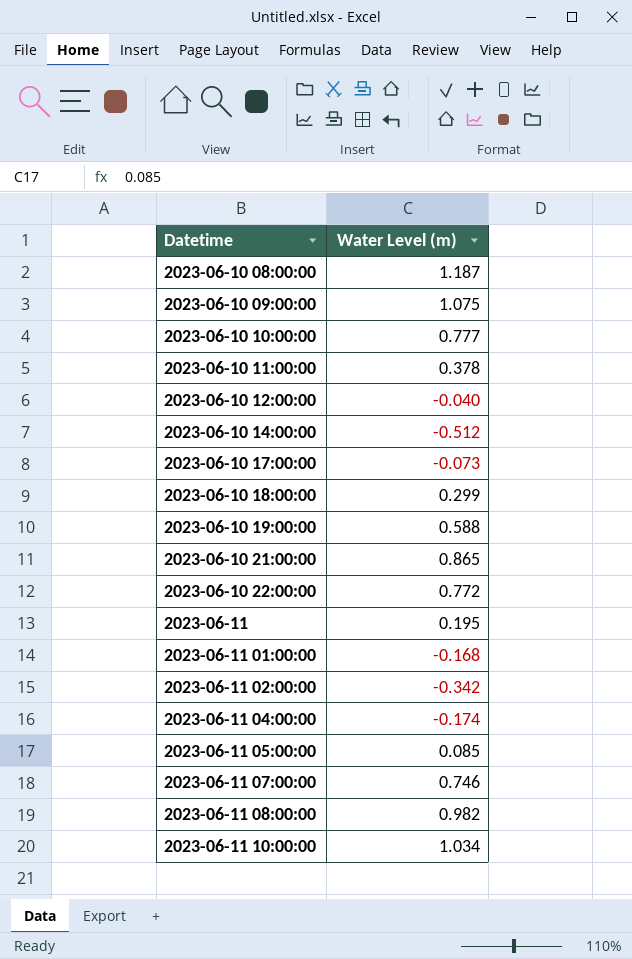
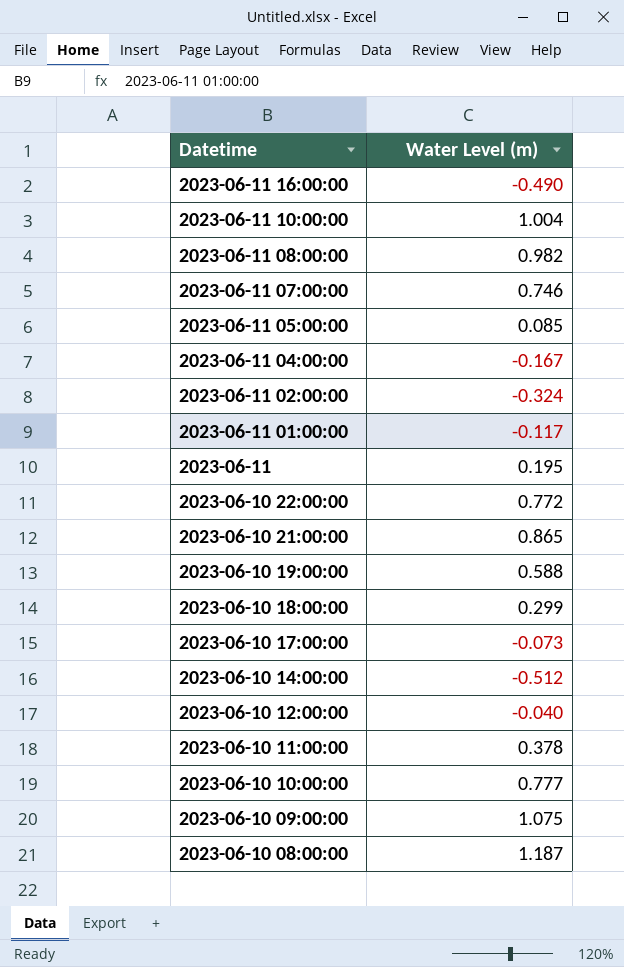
row order: Datetime ascending -> Datetime descending
row 2023-06-11 16:00:00: none -> -0.490
2023-06-11 10:00:00 | Water Level (m): 1.034 -> 1.004
2023-06-11 04:00:00 | Water Level (m): -0.174 -> -0.167
2023-06-11 02:00:00 | Water Level (m): -0.342 -> -0.324
2023-06-11 01:00:00 | Water Level (m): -0.168 -> -0.117

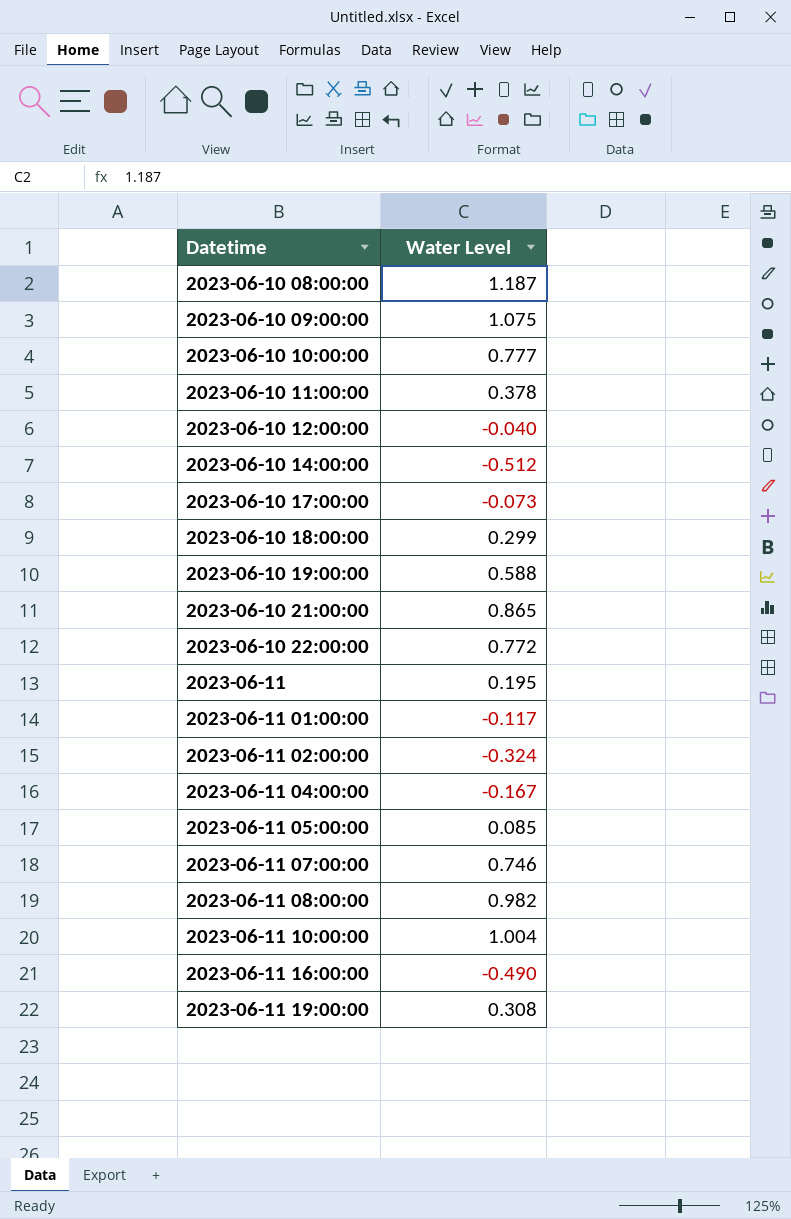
row order: Datetime descending -> Datetime ascending
column name: Water Level (m) -> Water Level
row 2023-06-11 19:00:00: none -> 0.308

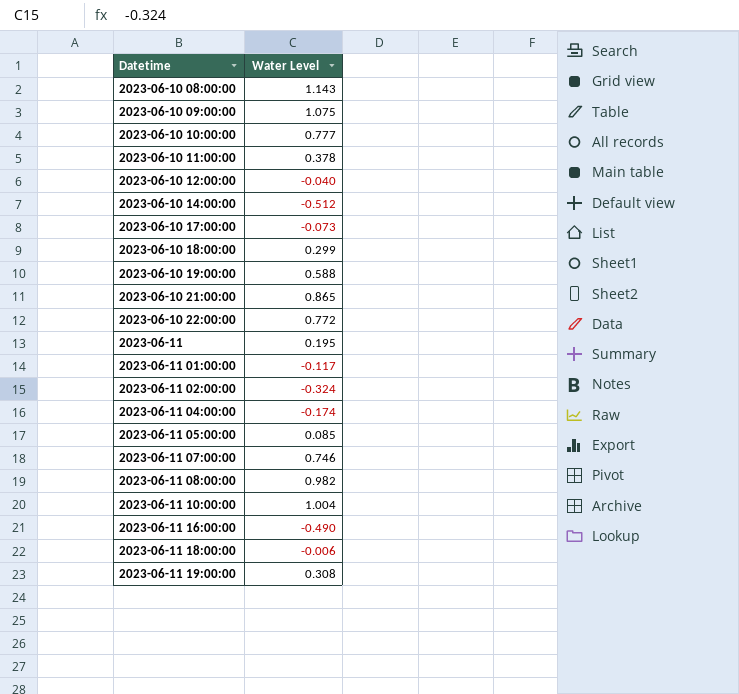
2023-06-10 08:00:00 | Water Level: 1.187 -> 1.143
2023-06-11 04:00:00 | Water Level: -0.167 -> -0.174
row 2023-06-11 18:00:00: none -> -0.006

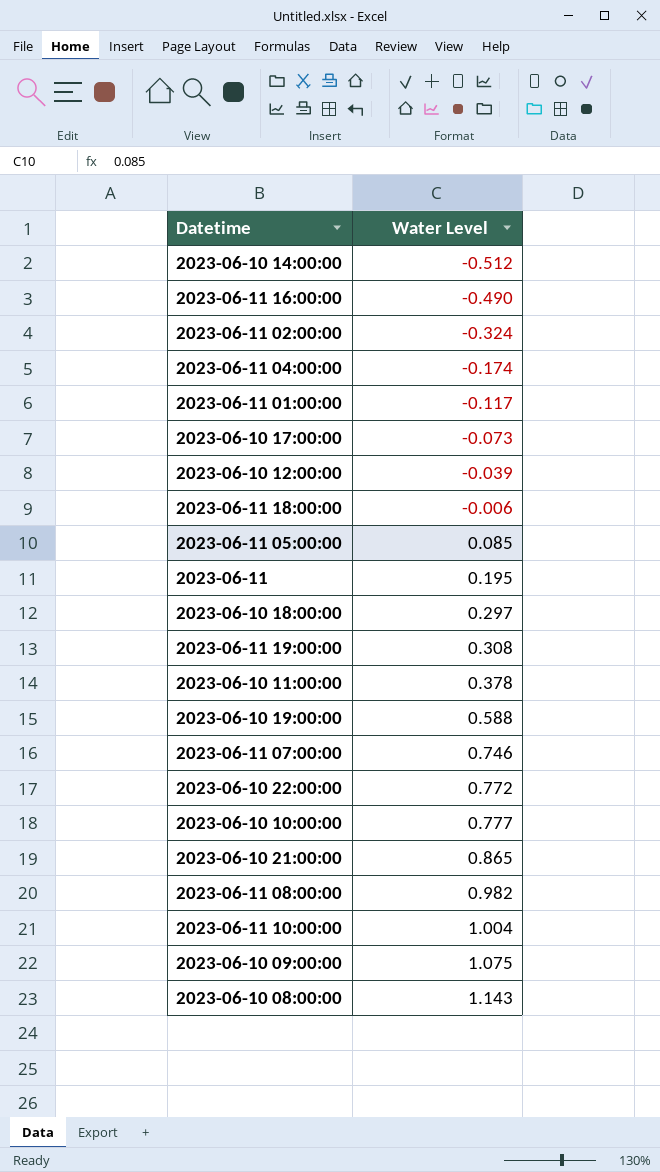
row order: Datetime ascending -> Water Level ascending
2023-06-10 12:00:00 | Water Level: -0.040 -> -0.039
2023-06-10 18:00:00 | Water Level: 0.299 -> 0.297

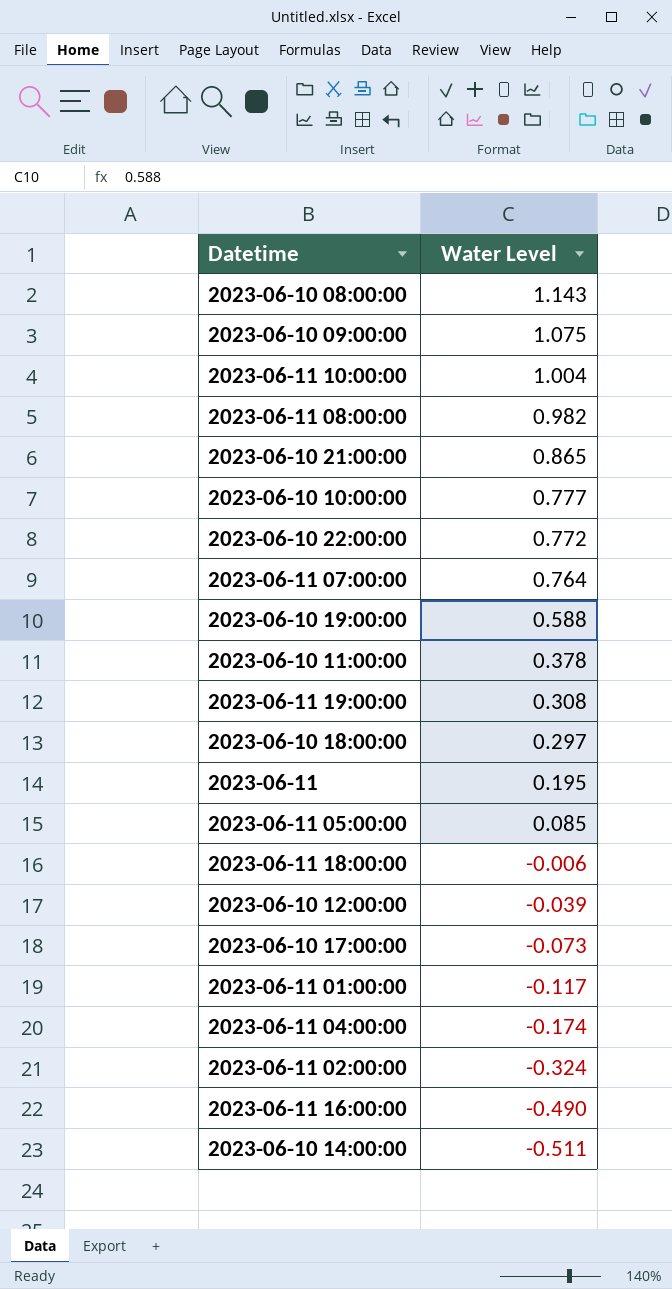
row order: Water Level ascending -> Water Level descending
2023-06-11 07:00:00 | Water Level: 0.746 -> 0.764
2023-06-10 14:00:00 | Water Level: -0.512 -> -0.511

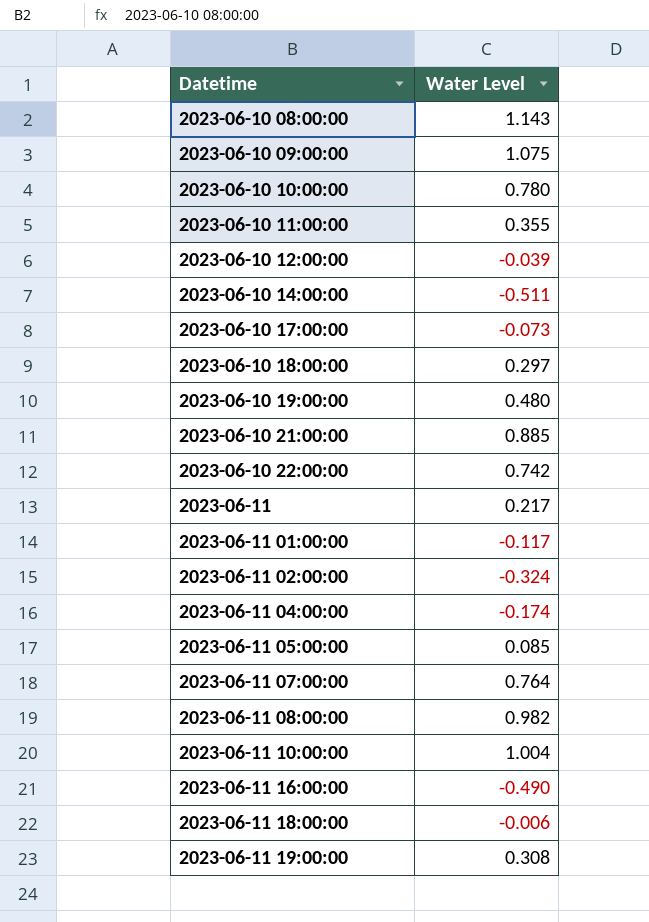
row order: Water Level descending -> Datetime ascending
2023-06-10 10:00:00 | Water Level: 0.777 -> 0.780
2023-06-10 11:00:00 | Water Level: 0.378 -> 0.355
2023-06-10 19:00:00 | Water Level: 0.588 -> 0.480
2023-06-10 21:00:00 | Water Level: 0.865 -> 0.885
2023-06-10 22:00:00 | Water Level: 0.772 -> 0.742
2023-06-11 | Water Level: 0.195 -> 0.217

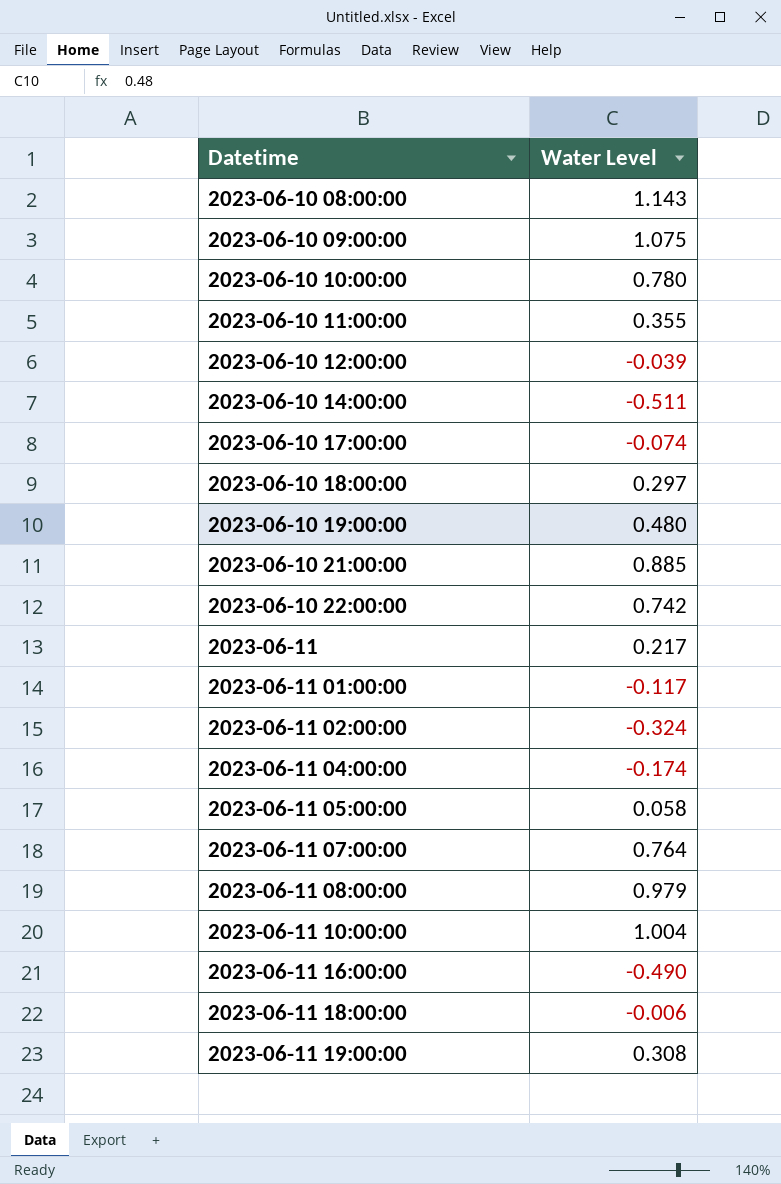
2023-06-10 17:00:00 | Water Level: -0.073 -> -0.074
2023-06-11 05:00:00 | Water Level: 0.085 -> 0.058
2023-06-11 08:00:00 | Water Level: 0.982 -> 0.979

